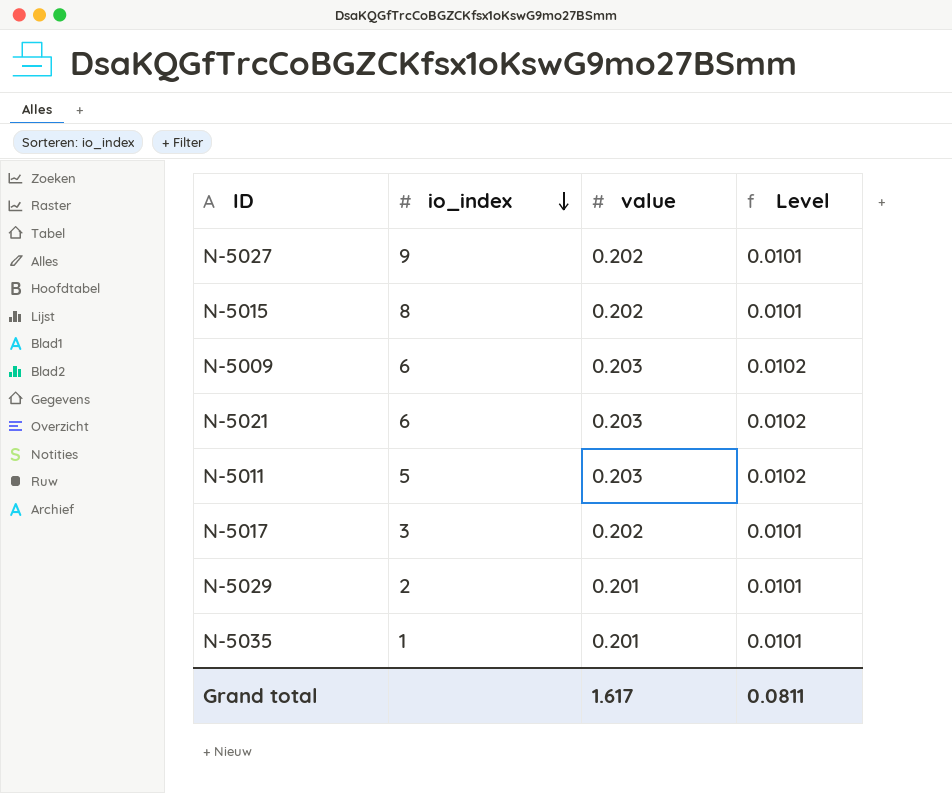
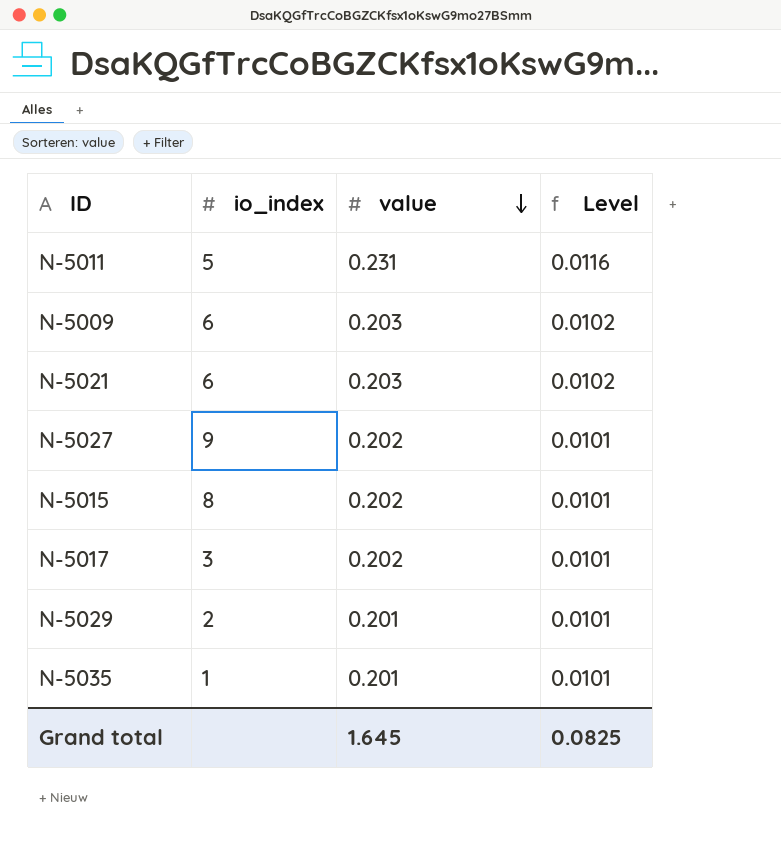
row order: io_index descending -> value descending
N-5011 | value: 0.203 -> 0.231
N-5011 | Level: 0.0102 -> 0.0116
Grand total | value: 1.617 -> 1.645
Grand total | Level: 0.0811 -> 0.0825

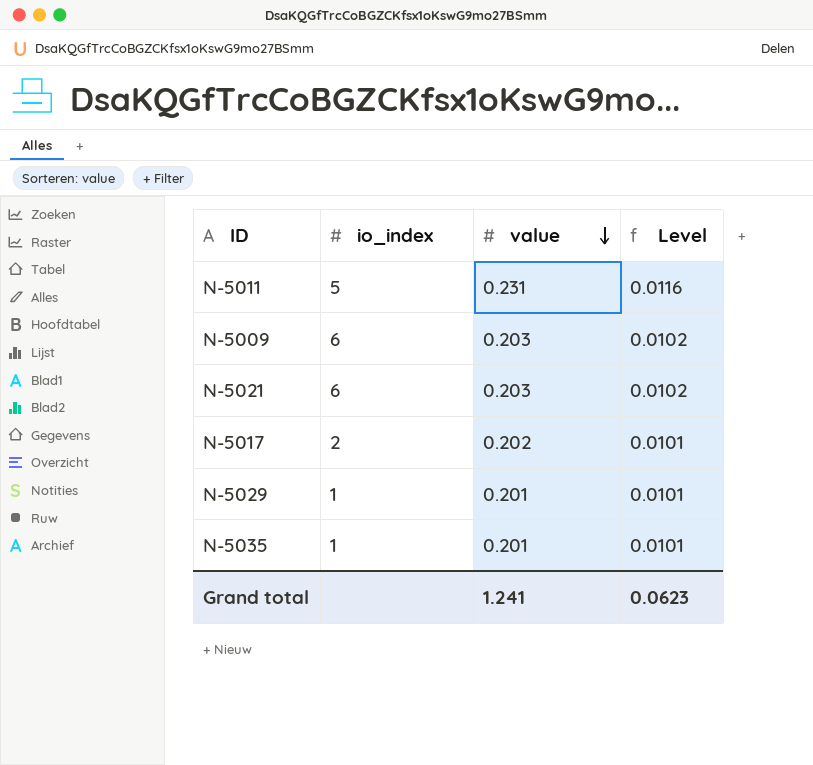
row N-5027: 9 | 0.202 | 0.0101 -> none
row N-5015: 8 | 0.202 | 0.0101 -> none
N-5017 | io_index: 3 -> 2
N-5029 | io_index: 2 -> 1
Grand total | value: 1.645 -> 1.241
Grand total | Level: 0.0825 -> 0.0623

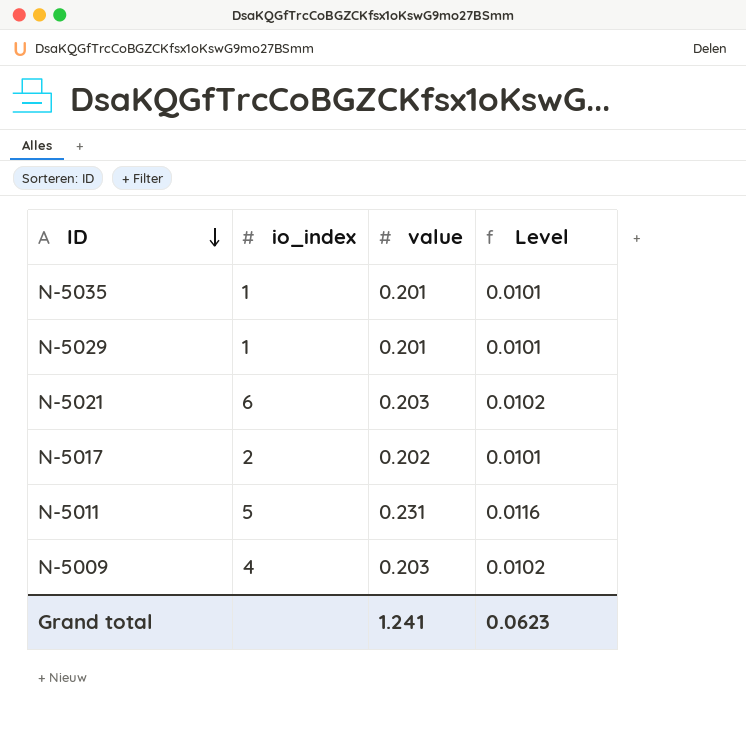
row order: value descending -> ID descending
N-5009 | io_index: 6 -> 4

